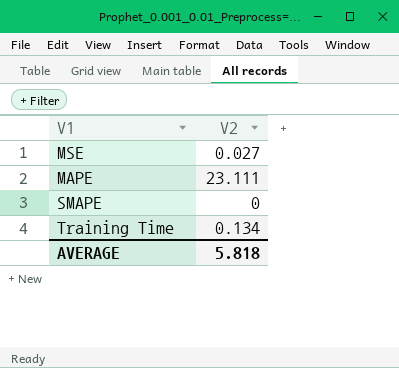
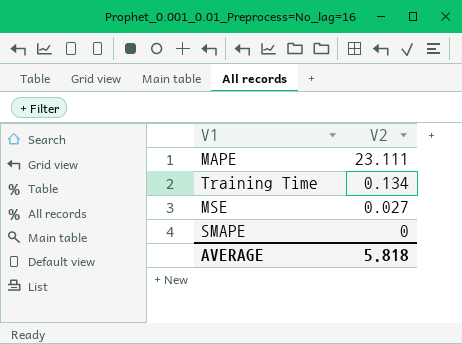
row order: none -> V2 descending

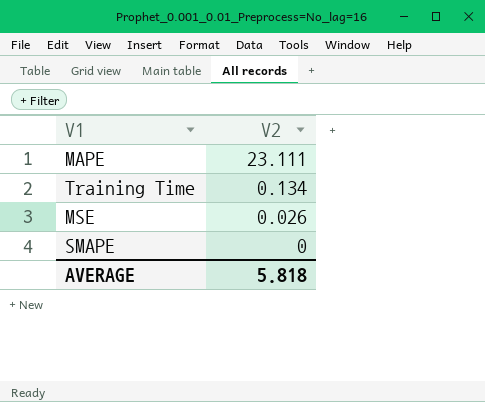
MSE | V2: 0.027 -> 0.026

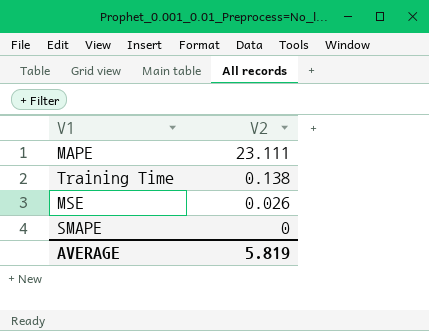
Training Time | V2: 0.134 -> 0.138
AVERAGE | V2: 5.818 -> 5.819

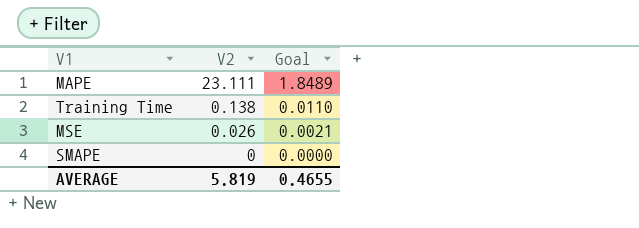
column Goal | formula: none -> [V2] * 0.08

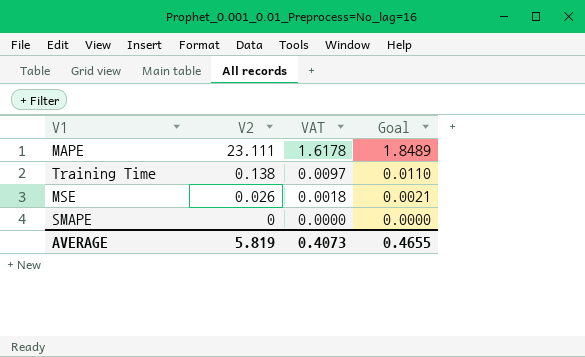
column VAT | formula: none -> [V2] * 0.07

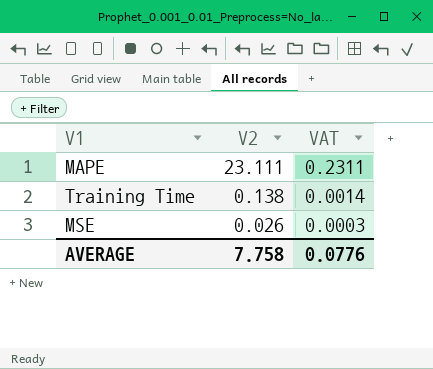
column Goal | formula: [V2] * 0.08 -> none
column VAT | formula: [V2] * 0.07 -> [V2] * 0.01
row SMAPE: 0 | 0.0000 | 0.0000 -> none
AVERAGE | V2: 5.819 -> 7.758
AVERAGE | VAT: 0.4073 -> 0.0776

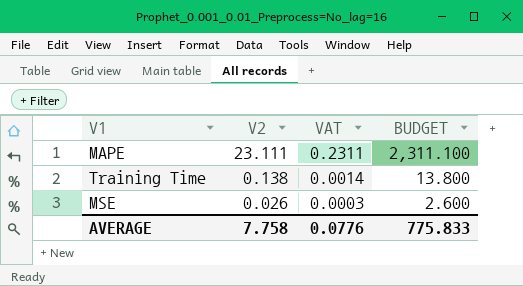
column BUDGET | formula: none -> [V2] * 100

